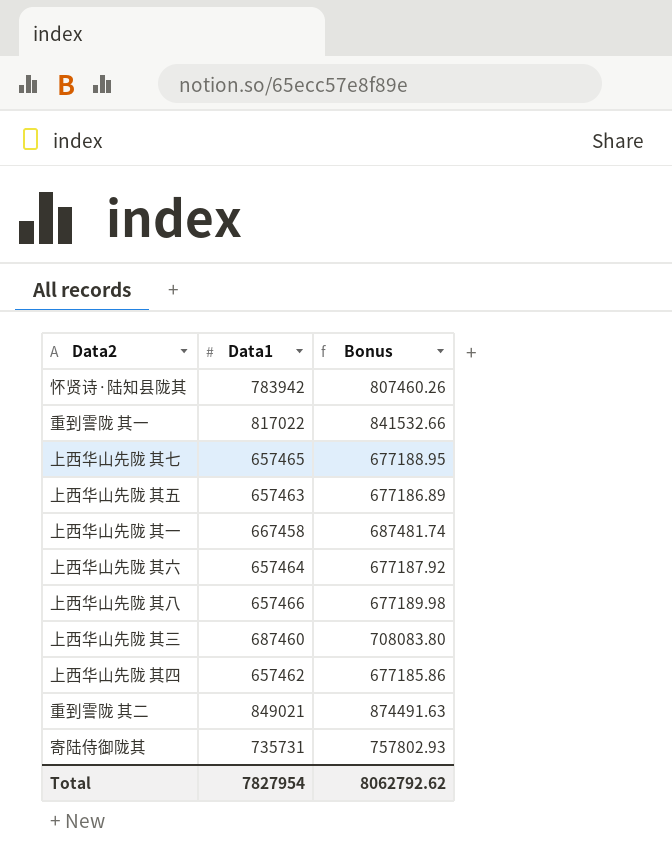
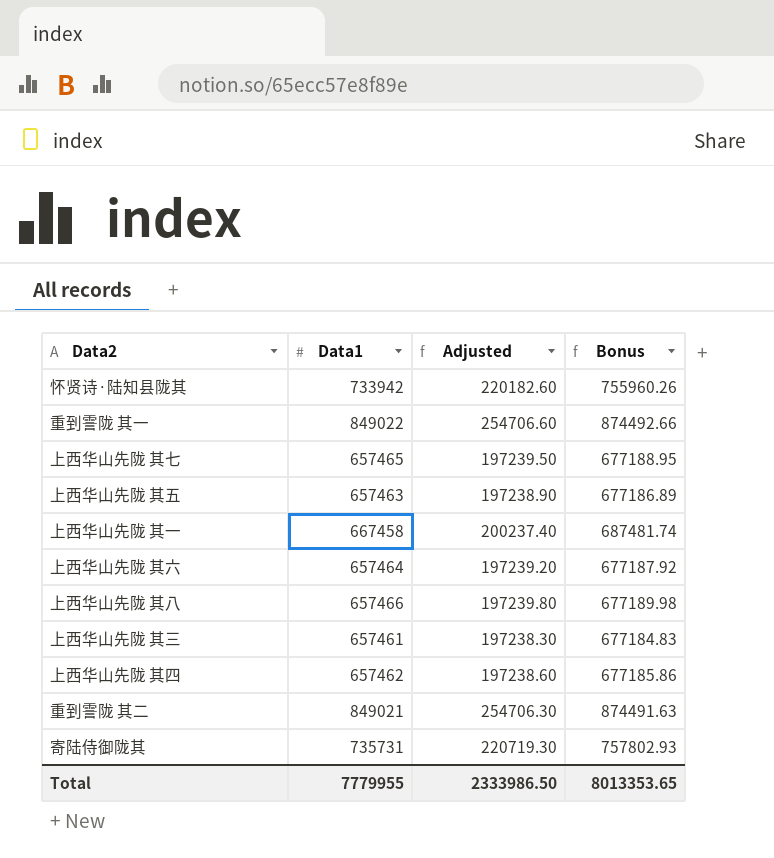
column Adjusted | formula: none -> [Data1] * 0.3
怀贤诗·陆知县陇其 | Data1: 783942 -> 733942
怀贤诗·陆知县陇其 | Bonus: 807460.26 -> 755960.26
重到霅陇 其一 | Data1: 817022 -> 849022
重到霅陇 其一 | Bonus: 841532.66 -> 874492.66
上西华山先陇 其三 | Data1: 687460 -> 657461
上西华山先陇 其三 | Bonus: 708083.80 -> 677184.83
Total | Data1: 7827954 -> 7779955
Total | Bonus: 8062792.62 -> 8013353.65

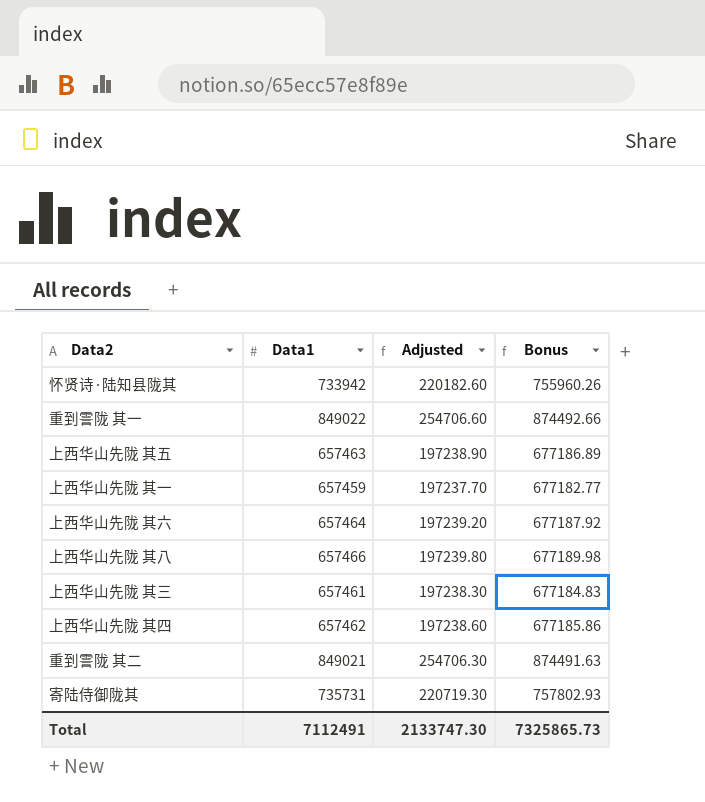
row 上西华山先陇 其七: 657465 | 197239.50 | 677188.95 -> none
上西华山先陇 其一 | Data1: 667458 -> 657459
上西华山先陇 其一 | Adjusted: 200237.40 -> 197237.70
上西华山先陇 其一 | Bonus: 687481.74 -> 677182.77
Total | Data1: 7779955 -> 7112491
Total | Adjusted: 2333986.50 -> 2133747.30
Total | Bonus: 8013353.65 -> 7325865.73

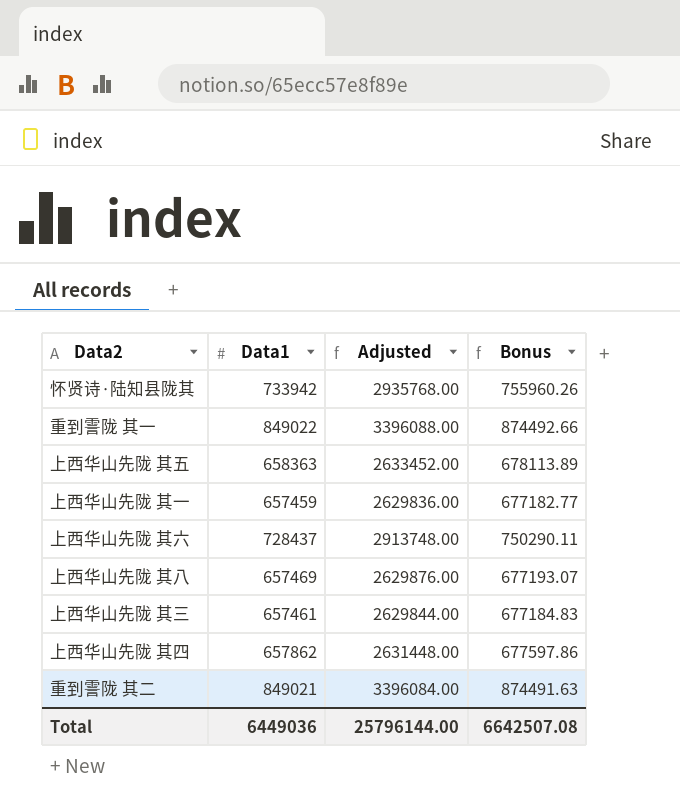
column Adjusted | formula: [Data1] * 0.3 -> [Data1] * 4
row 寄陆侍御陇其: 735731 | 220719.30 | 757802.93 -> none
上西华山先陇 其五 | Data1: 657463 -> 658363
上西华山先陇 其五 | Bonus: 677186.89 -> 678113.89
上西华山先陇 其六 | Data1: 657464 -> 728437
上西华山先陇 其六 | Bonus: 677187.92 -> 750290.11
上西华山先陇 其八 | Data1: 657466 -> 657469
上西华山先陇 其八 | Bonus: 677189.98 -> 677193.07
上西华山先陇 其四 | Data1: 657462 -> 657862
上西华山先陇 其四 | Bonus: 677185.86 -> 677597.86
Total | Data1: 7112491 -> 6449036
Total | Adjusted: 2133747.30 -> 25796144.00
Total | Bonus: 7325865.73 -> 6642507.08

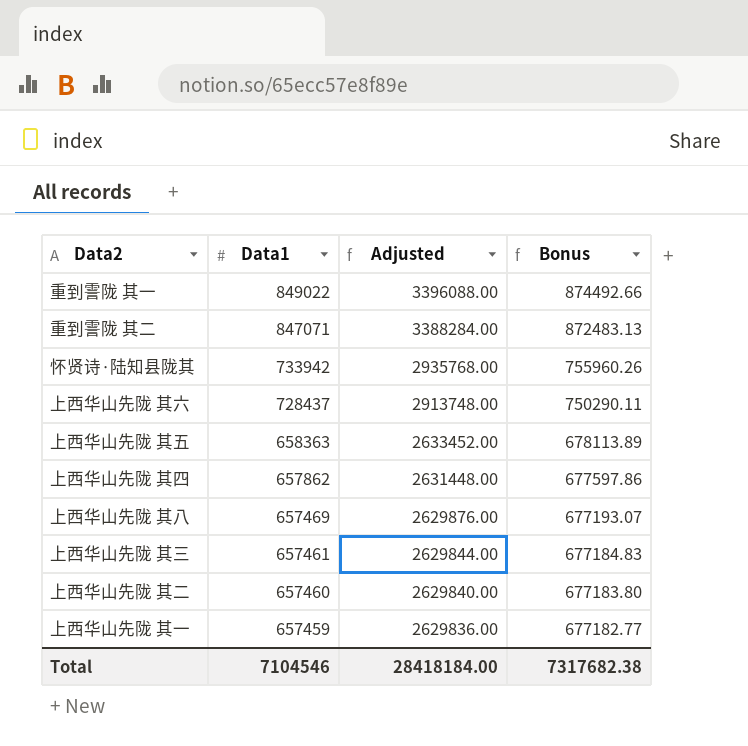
row order: none -> Data1 descending
重到霅陇 其二 | Data1: 849021 -> 847071
重到霅陇 其二 | Adjusted: 3396084.00 -> 3388284.00
重到霅陇 其二 | Bonus: 874491.63 -> 872483.13
row 上西华山先陇 其二: none -> 657460 | 2629840.00 | 677183.80
Total | Data1: 6449036 -> 7104546
Total | Adjusted: 25796144.00 -> 28418184.00
Total | Bonus: 6642507.08 -> 7317682.38

